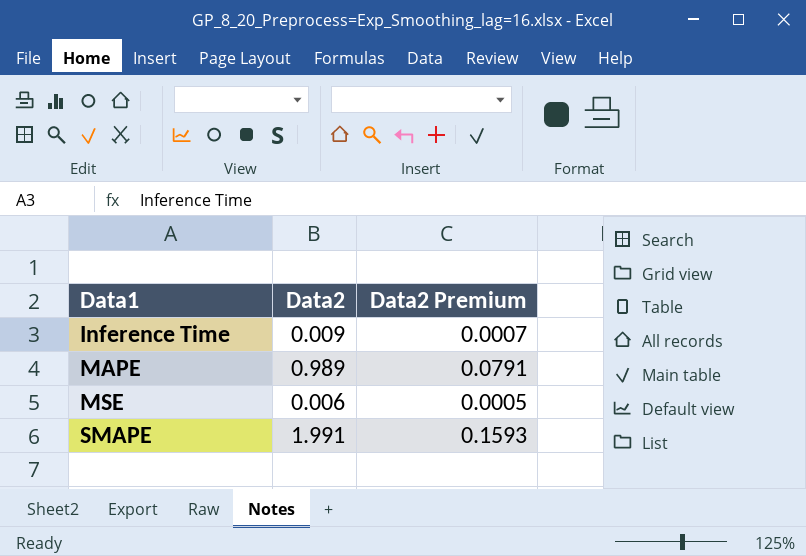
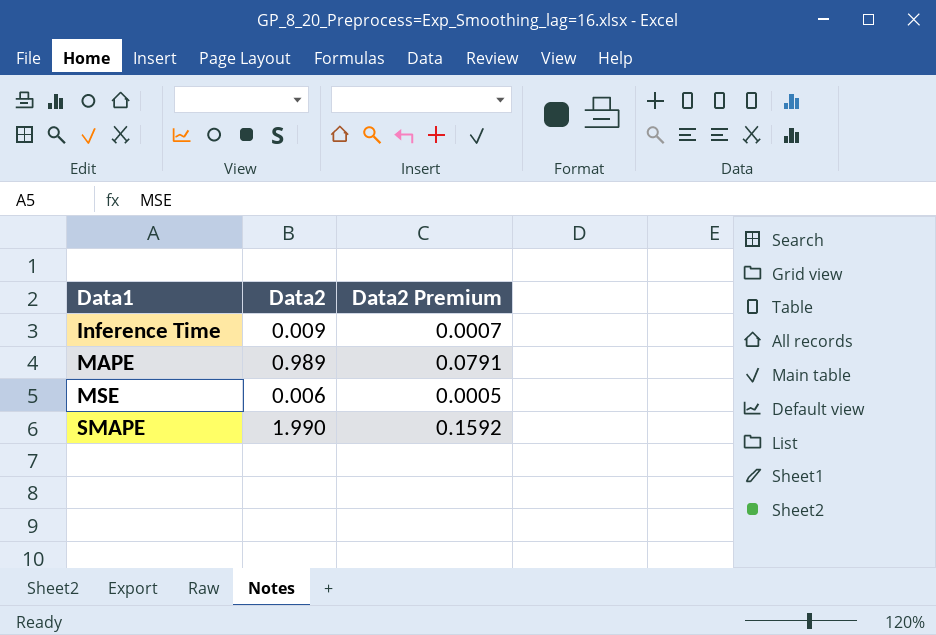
SMAPE | Data2: 1.991 -> 1.990
SMAPE | Data2 Premium: 0.1593 -> 0.1592

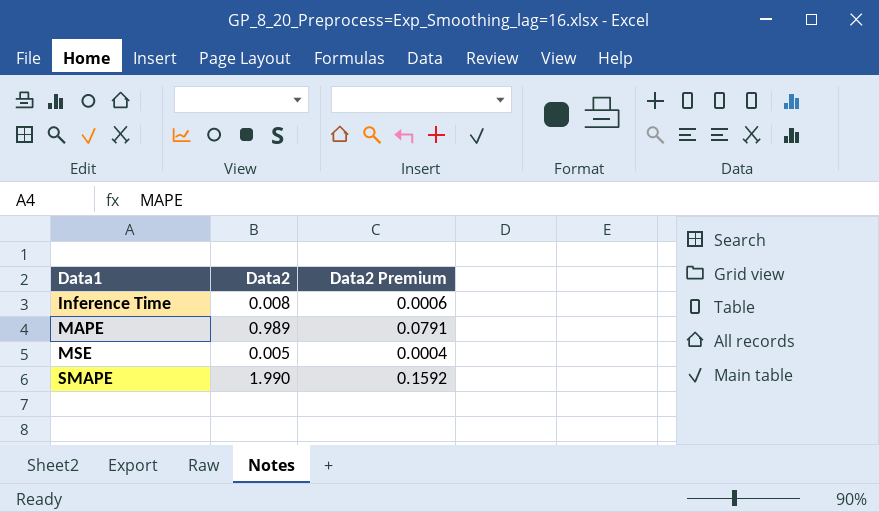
Inference Time | Data2: 0.009 -> 0.008
Inference Time | Data2 Premium: 0.0007 -> 0.0006
MSE | Data2: 0.006 -> 0.005
MSE | Data2 Premium: 0.0005 -> 0.0004

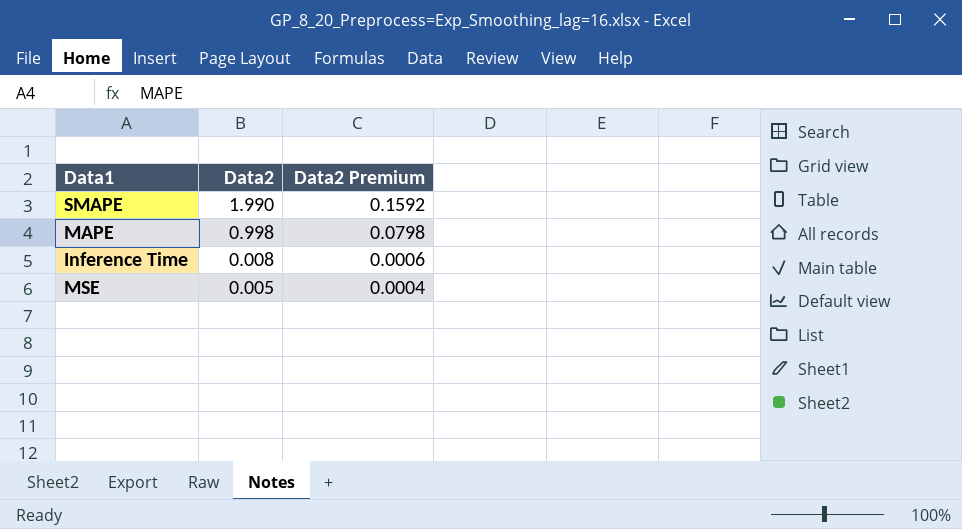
row order: Data1 ascending -> Data2 descending
MAPE | Data2: 0.989 -> 0.998
MAPE | Data2 Premium: 0.0791 -> 0.0798

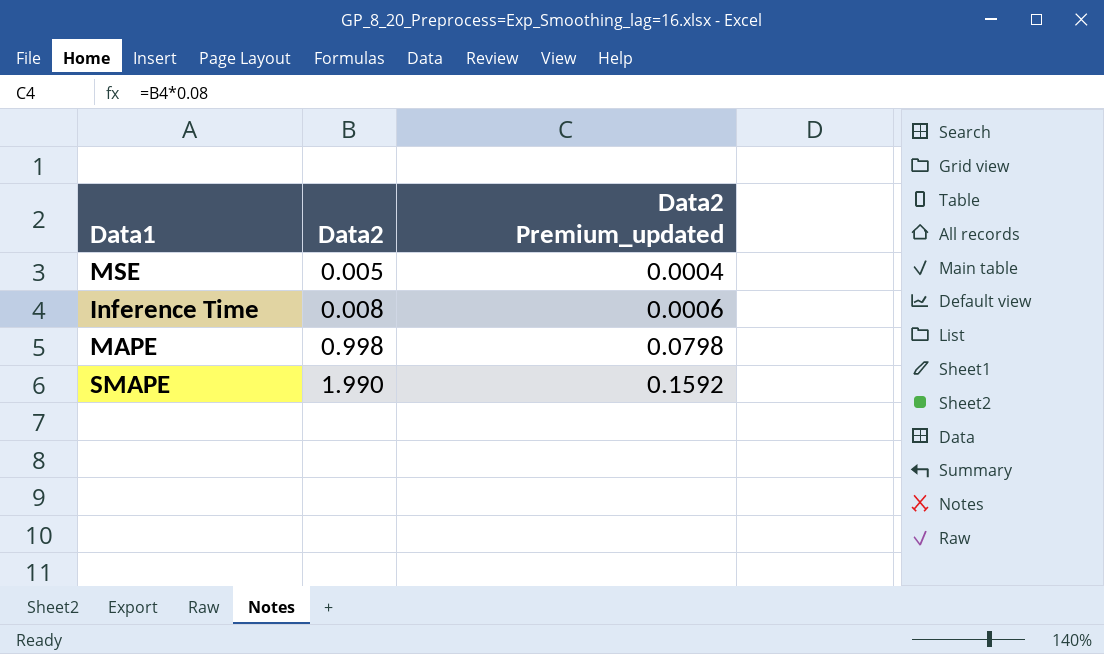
row order: Data2 descending -> Data2 ascending
column name: Data2 Premium -> Data2 Premium_updated

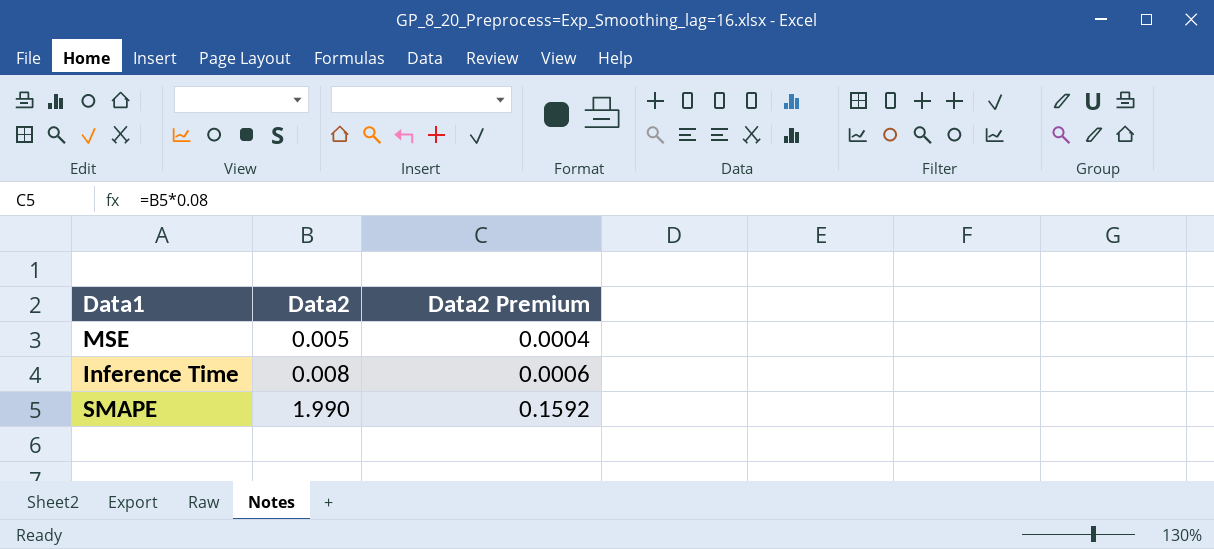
column name: Data2 Premium_updated -> Data2 Premium
row MAPE: 0.998 | 0.0798 -> none

